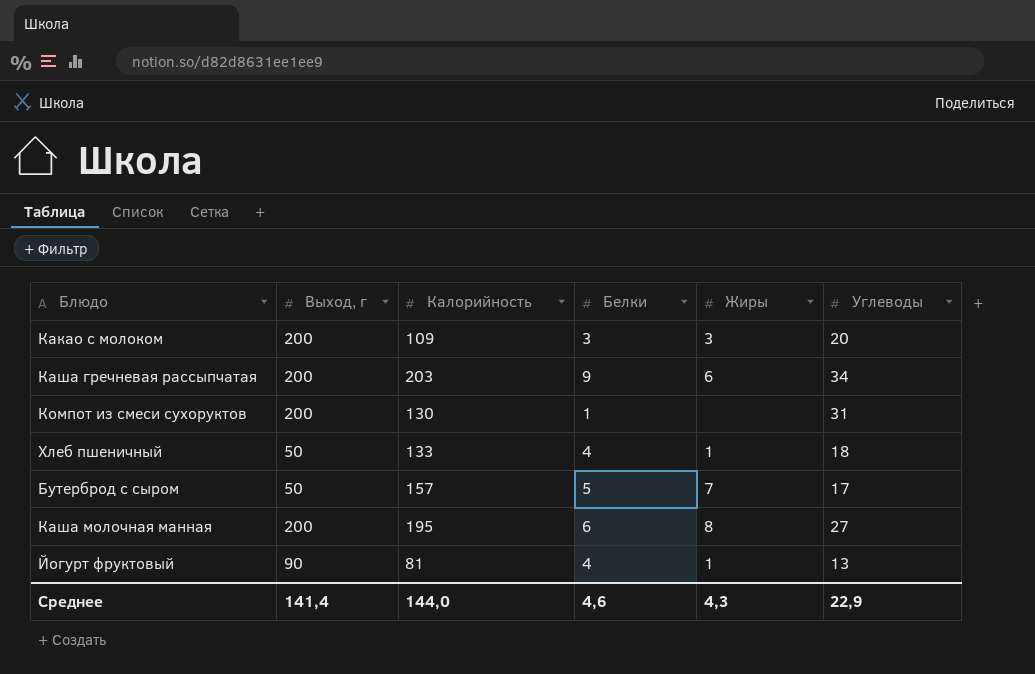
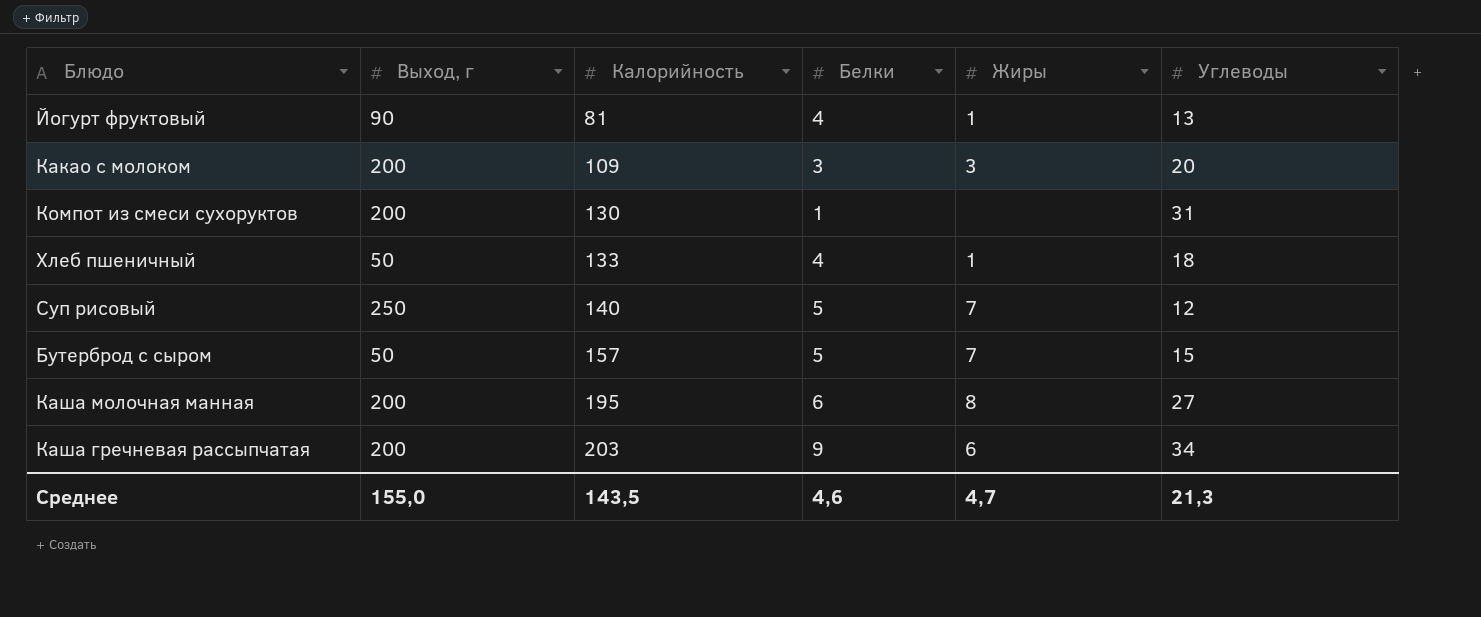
row order: none -> Калорийность ascending
row Суп рисовый: none -> 250 | 140 | 5 | 7 | 12
Бутерброд с сыром | Углеводы: 17 -> 15
Среднее | Выход, г: 141,4 -> 155,0
Среднее | Калорийность: 144,0 -> 143,5
Среднее | Жиры: 4,3 -> 4,7
Среднее | Углеводы: 22,9 -> 21,3

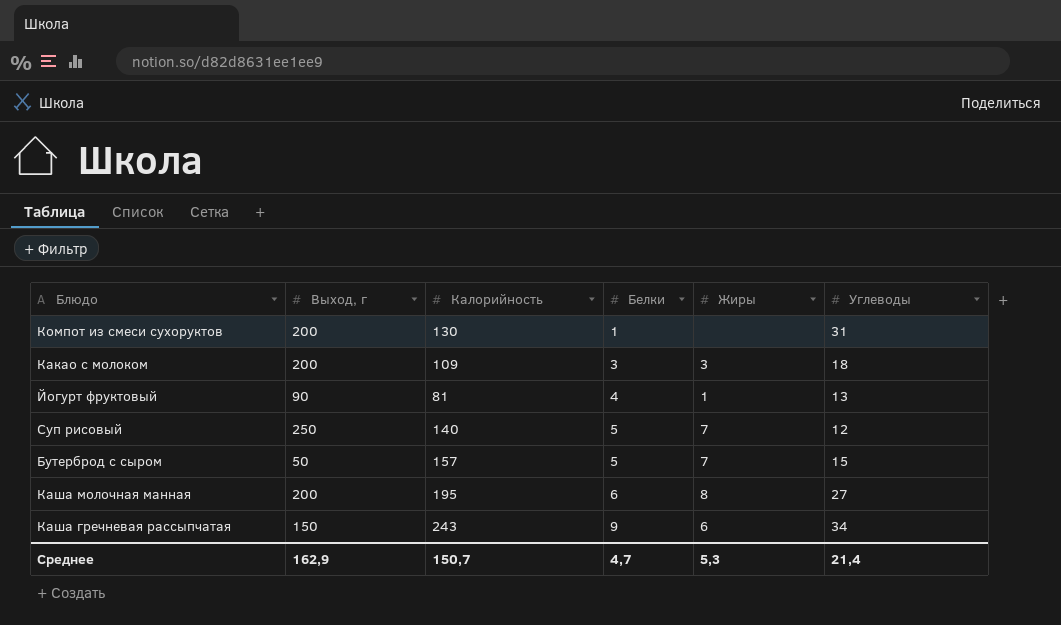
row order: Калорийность ascending -> Белки ascending
row Хлеб пшеничный: 50 | 133 | 4 | 1 | 18 -> none
Какао с молоком | Углеводы: 20 -> 18
Каша гречневая рассыпчатая | Выход, г: 200 -> 150
Каша гречневая рассыпчатая | Калорийность: 203 -> 243
Среднее | Выход, г: 155,0 -> 162,9
Среднее | Калорийность: 143,5 -> 150,7
Среднее | Белки: 4,6 -> 4,7
Среднее | Жиры: 4,7 -> 5,3
Среднее | Углеводы: 21,3 -> 21,4

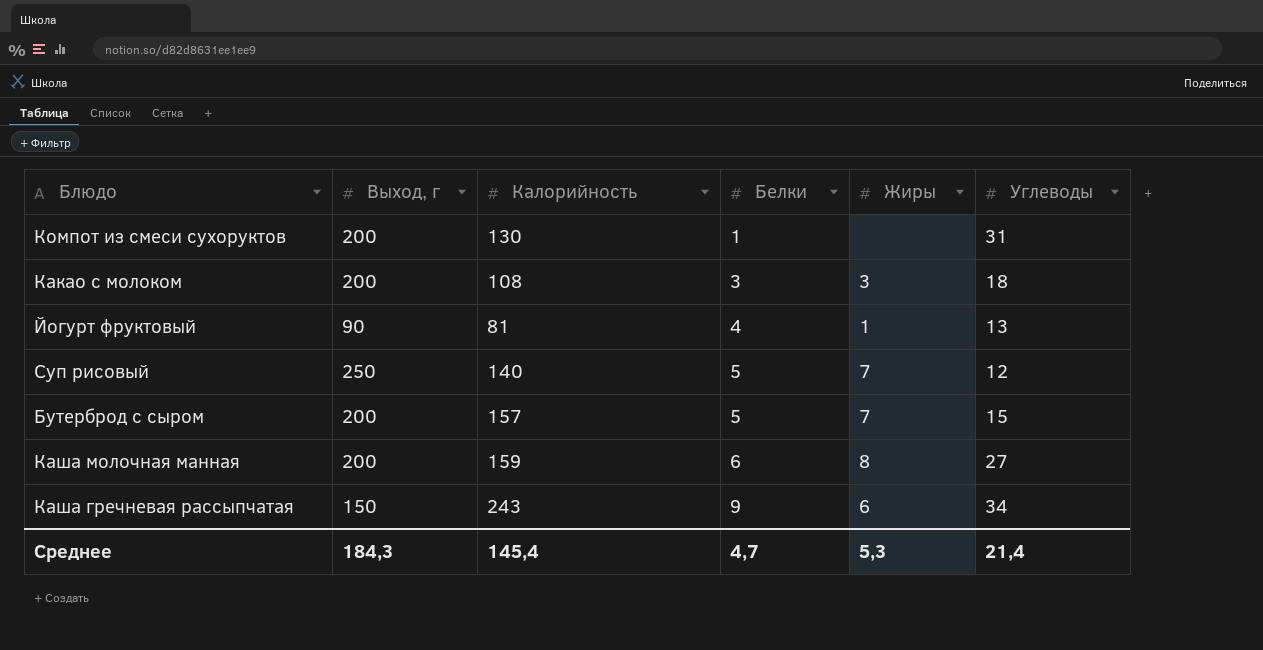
Какао с молоком | Калорийность: 109 -> 108
Бутерброд с сыром | Выход, г: 50 -> 200
Каша молочная манная | Калорийность: 195 -> 159
Среднее | Выход, г: 162,9 -> 184,3
Среднее | Калорийность: 150,7 -> 145,4

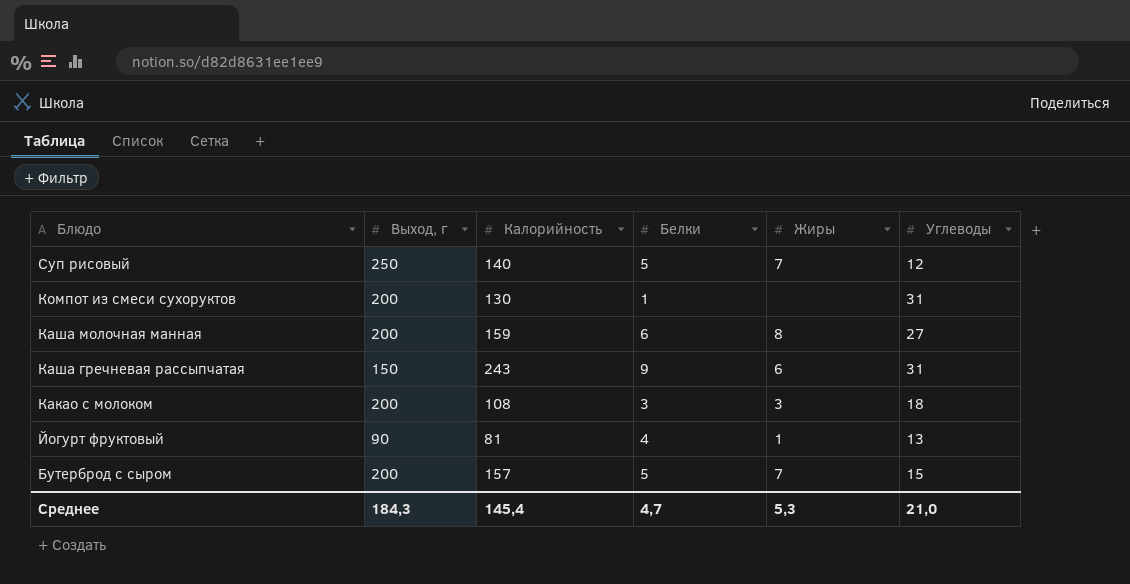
row order: Белки ascending -> Блюдо descending
Каша гречневая рассыпчатая | Углеводы: 34 -> 31
Среднее | Углеводы: 21,4 -> 21,0

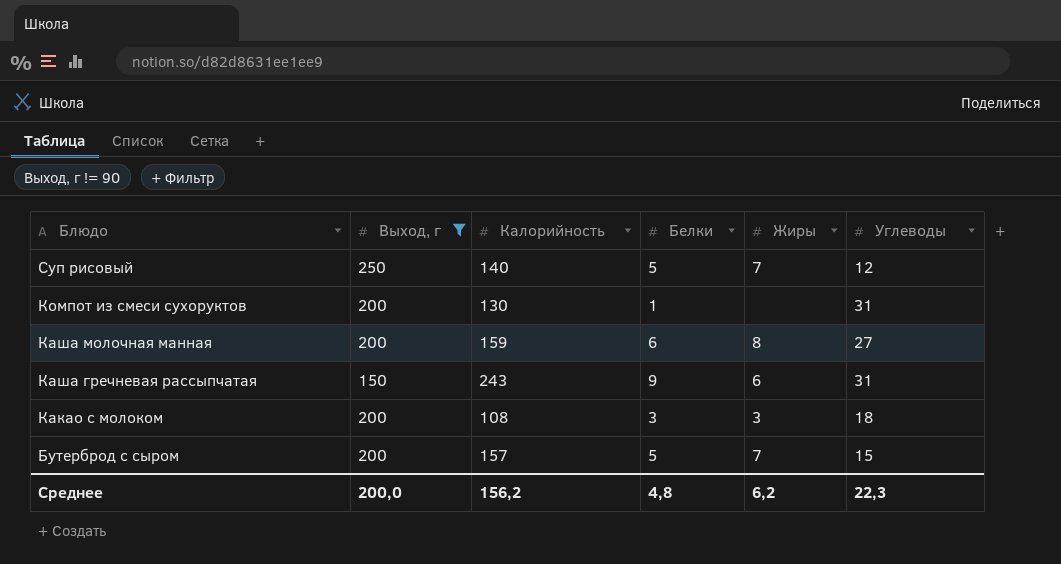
filter: none -> Выход, г != 90
Среднее | Выход, г: 184,3 -> 200,0
Среднее | Калорийность: 145,4 -> 156,2
Среднее | Белки: 4,7 -> 4,8
Среднее | Жиры: 5,3 -> 6,2
Среднее | Углеводы: 21,0 -> 22,3

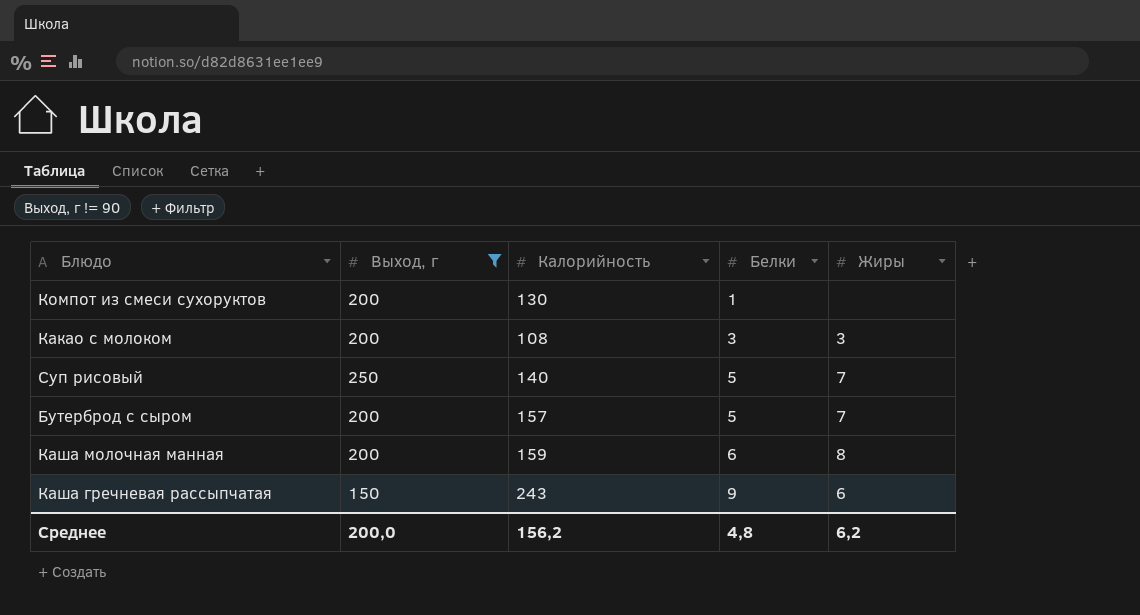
row order: Блюдо descending -> Белки ascending
column Углеводы | position: 6 -> none

